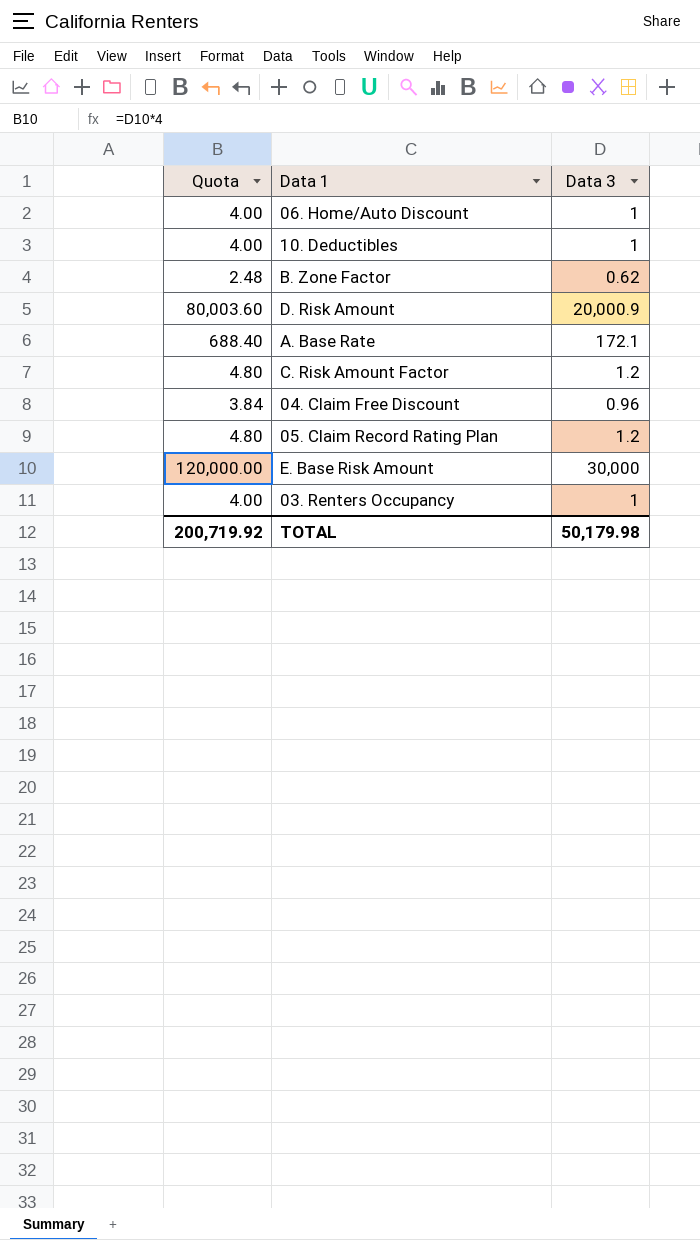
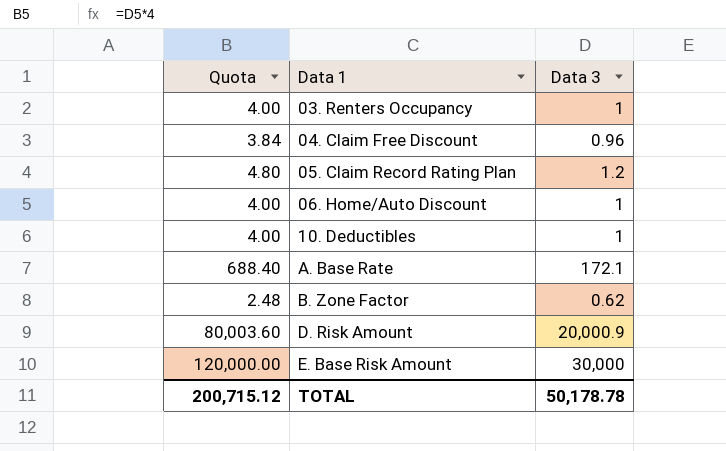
row order: none -> Data 1 ascending
row C. Risk Amount Factor: 4.80 | 1.2 -> none
TOTAL | Quota: 200,719.92 -> 200,715.12
TOTAL | Data 3: 50,179.98 -> 50,178.78

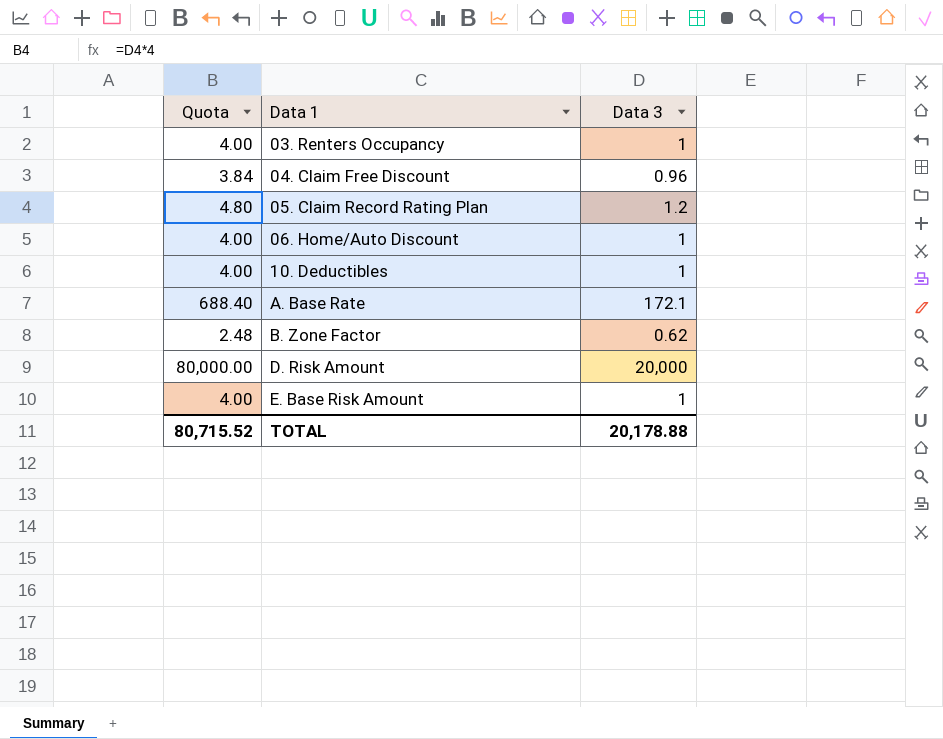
D. Risk Amount | Quota: 80,003.60 -> 80,000.00
D. Risk Amount | Data 3: 20,000.9 -> 20,000
E. Base Risk Amount | Quota: 120,000.00 -> 4.00
E. Base Risk Amount | Data 3: 30,000 -> 1
TOTAL | Quota: 200,715.12 -> 80,715.52
TOTAL | Data 3: 50,178.78 -> 20,178.88

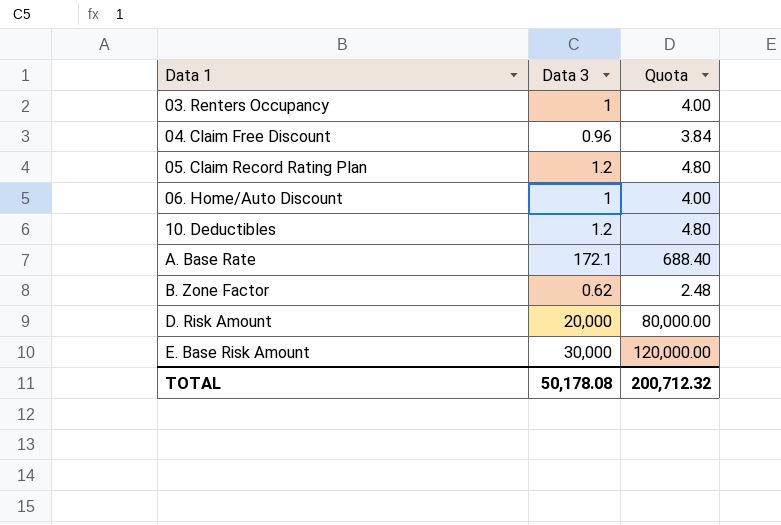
column Quota | position: 1 -> 3
10. Deductibles | Data 3: 1 -> 1.2
10. Deductibles | Quota: 4.00 -> 4.80
E. Base Risk Amount | Data 3: 1 -> 30,000
E. Base Risk Amount | Quota: 4.00 -> 120,000.00
TOTAL | Data 3: 20,178.88 -> 50,178.08
TOTAL | Quota: 80,715.52 -> 200,712.32

